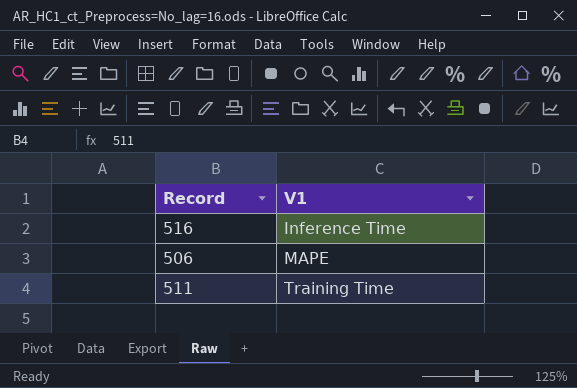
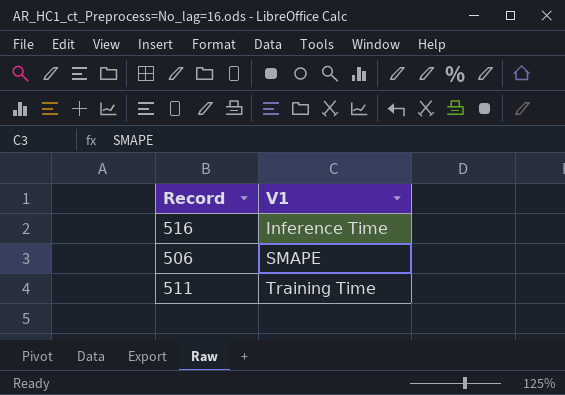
506 | V1: MAPE -> SMAPE

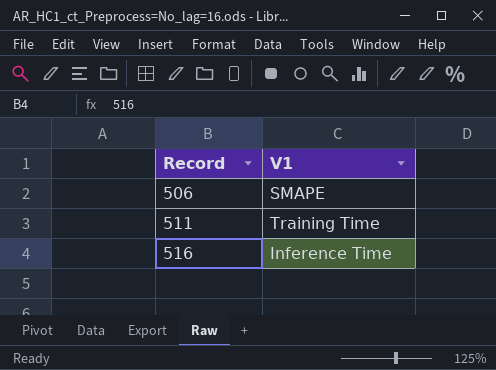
row order: V1 ascending -> Record ascending

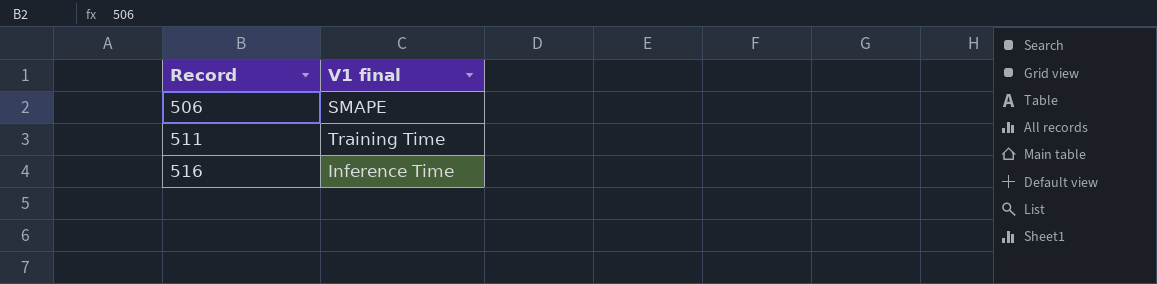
column name: V1 -> V1 final

